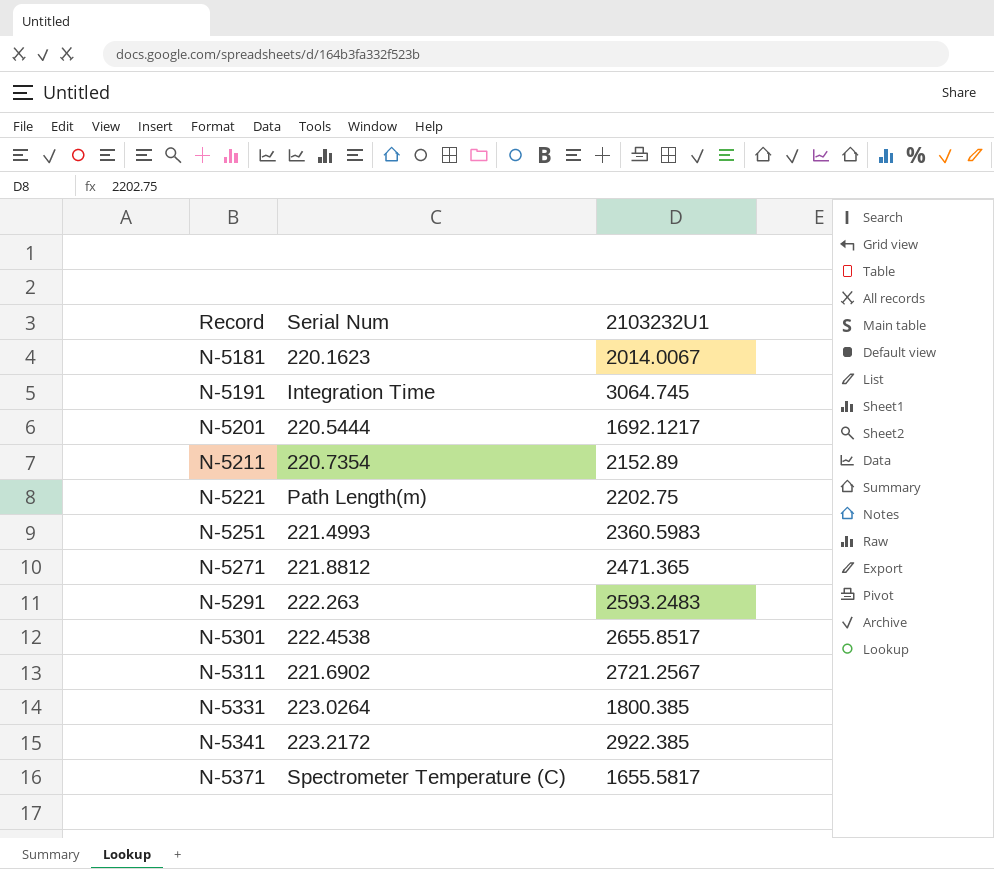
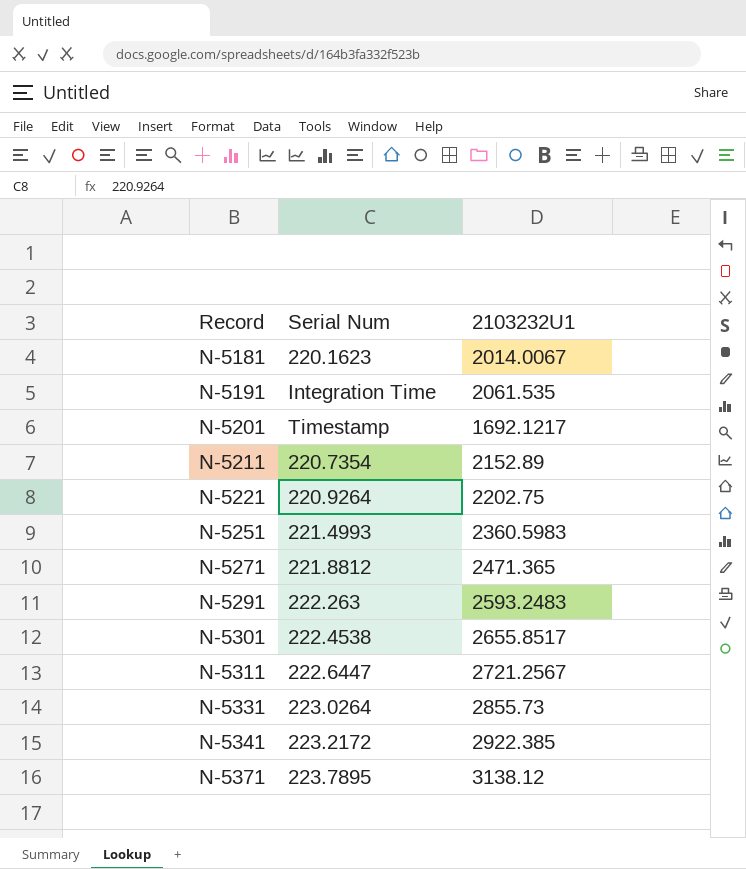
N-5191 | 2103232U1: 3064.745 -> 2061.535
N-5201 | Serial Num: 220.5444 -> Timestamp
N-5221 | Serial Num: Path Length(m) -> 220.9264
N-5311 | Serial Num: 221.6902 -> 222.6447
N-5331 | 2103232U1: 1800.385 -> 2855.73
N-5371 | Serial Num: Spectrometer Temperature (C) -> 223.7895
N-5371 | 2103232U1: 1655.5817 -> 3138.12

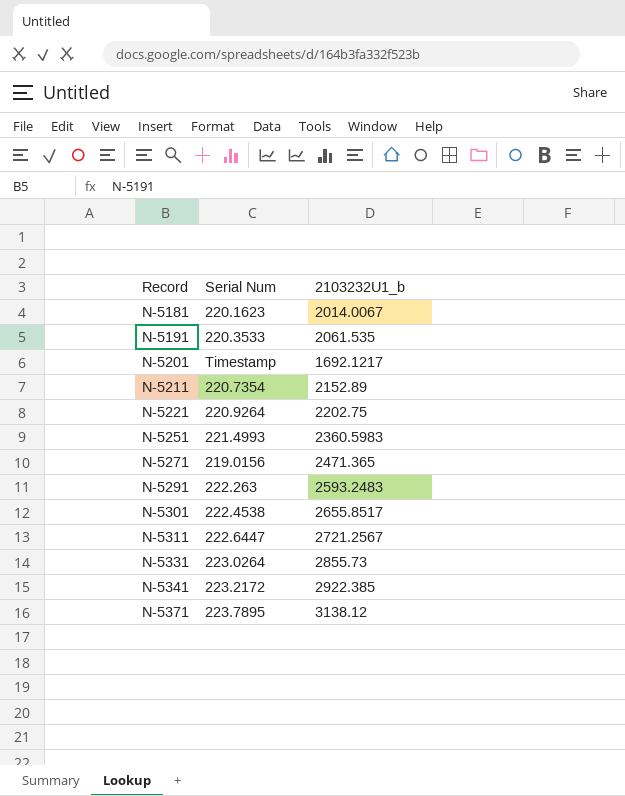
column name: 2103232U1 -> 2103232U1_b
N-5191 | Serial Num: Integration Time -> 220.3533
N-5271 | Serial Num: 221.8812 -> 219.0156

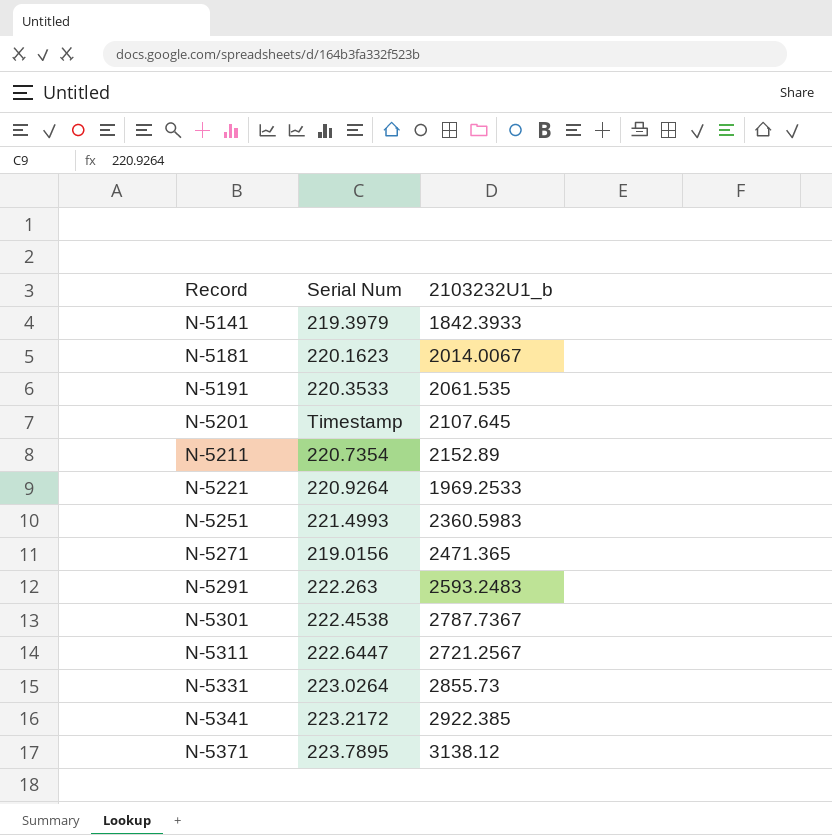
row N-5141: none -> 219.3979 | 1842.3933
N-5201 | 2103232U1_b: 1692.1217 -> 2107.645
N-5221 | 2103232U1_b: 2202.75 -> 1969.2533
N-5301 | 2103232U1_b: 2655.8517 -> 2787.7367

